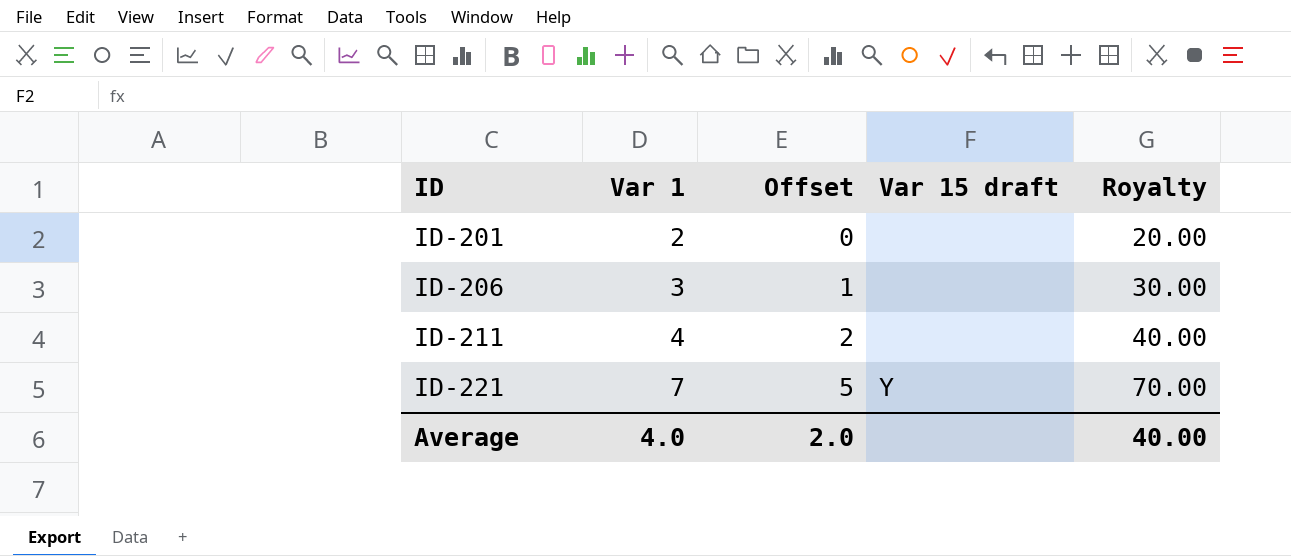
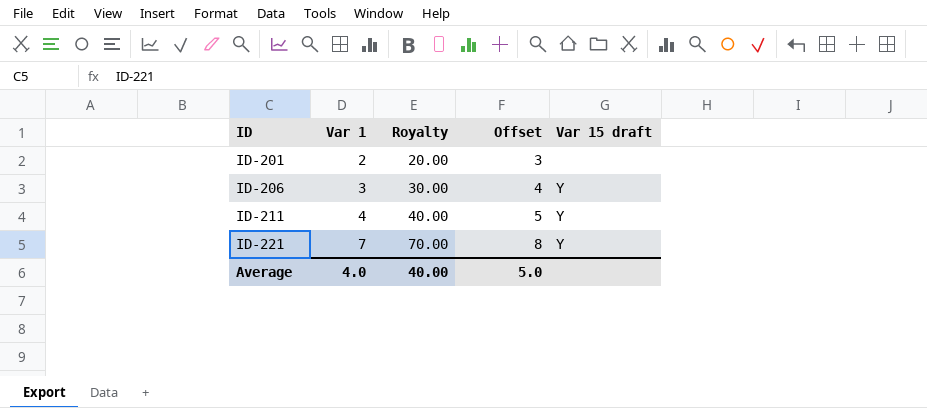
column Royalty | position: 5 -> 3
column Offset | formula: [Var 1] - 2 -> [Var 1] + 1
ID-206 | Var 15 draft: none -> Y
ID-211 | Var 15 draft: none -> Y
Average | Offset: 2.0 -> 5.0

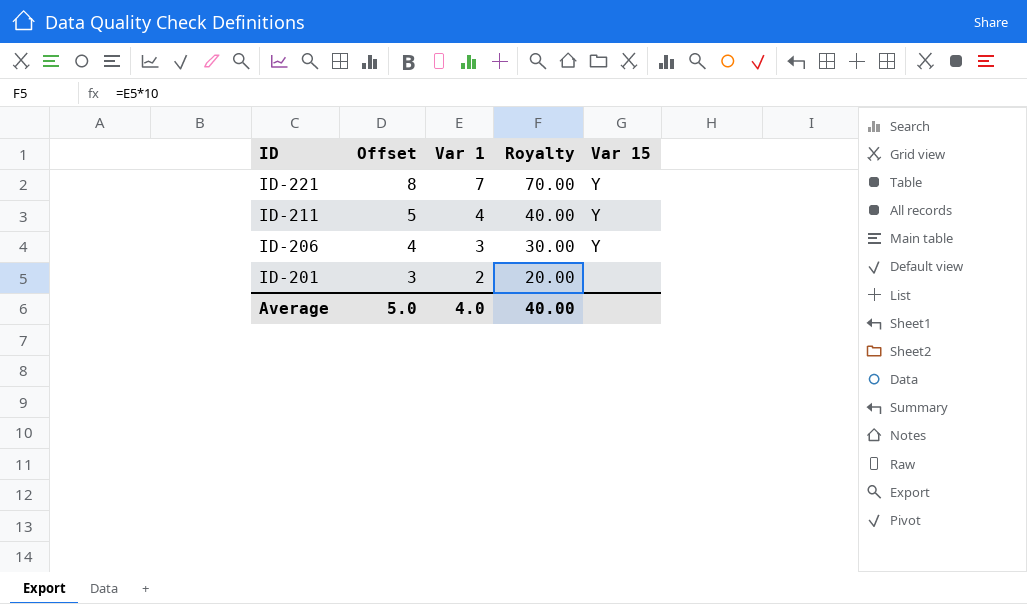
row order: ID ascending -> ID descending
column Offset | position: 4 -> 2
column name: Var 15 draft -> Var 15

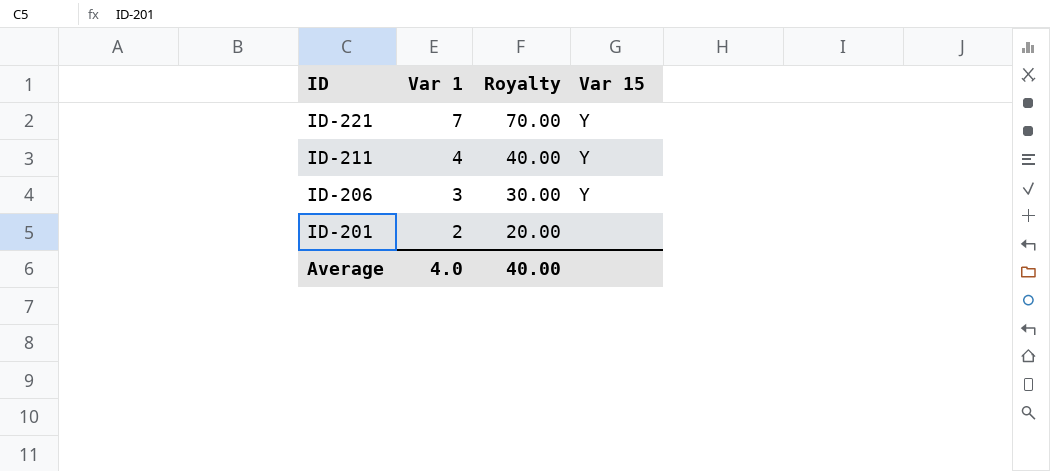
column Offset | formula: [Var 1] + 1 -> none

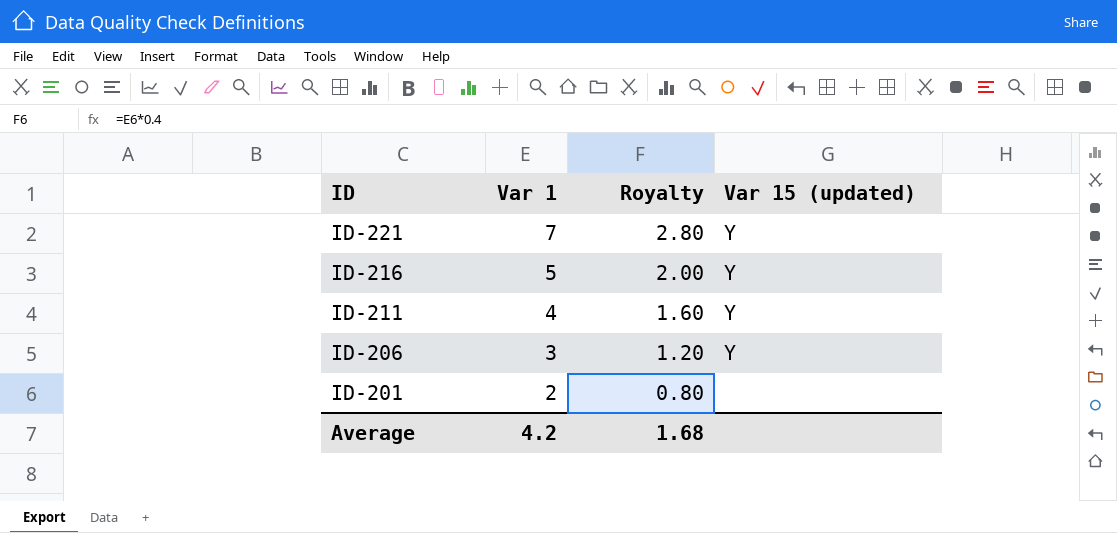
column Royalty | formula: [Var 1] * 10 -> [Var 1] * 0.4
column name: Var 15 -> Var 15 (updated)
row ID-216: none -> 5 | 2.00 | Y
Average | Var 1: 4.0 -> 4.2
Average | Royalty: 40.00 -> 1.68

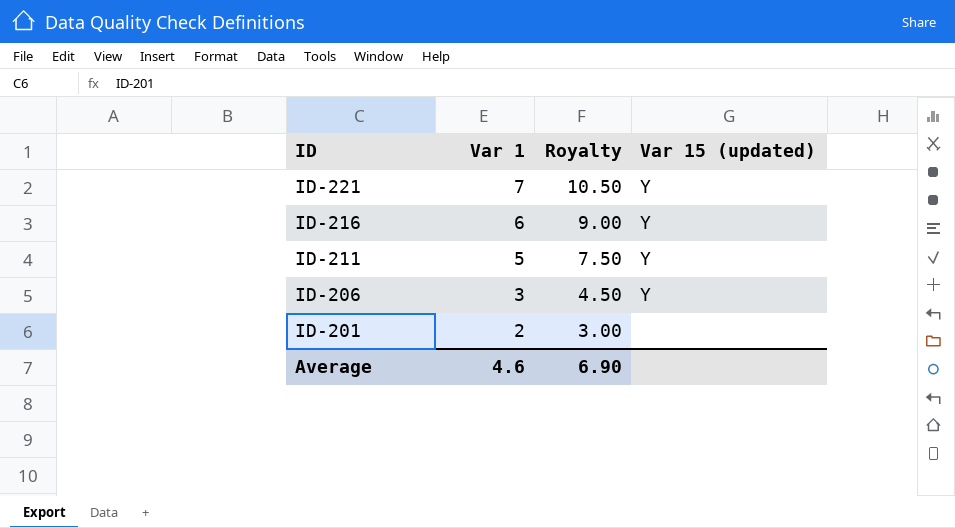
column Royalty | formula: [Var 1] * 0.4 -> [Var 1] * 1.5
ID-216 | Var 1: 5 -> 6
ID-211 | Var 1: 4 -> 5
Average | Var 1: 4.2 -> 4.6
Average | Royalty: 1.68 -> 6.90

